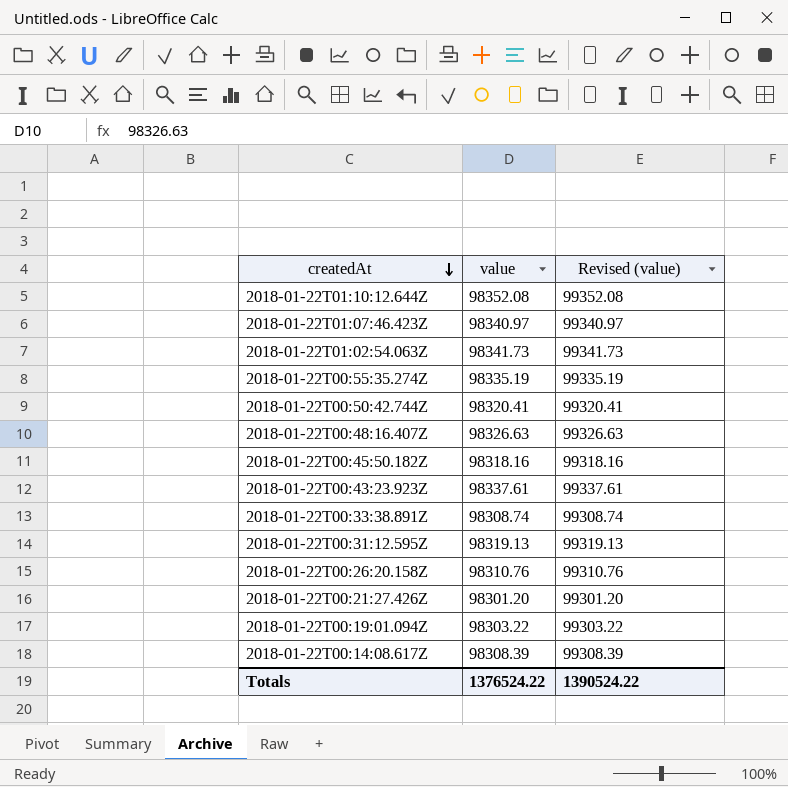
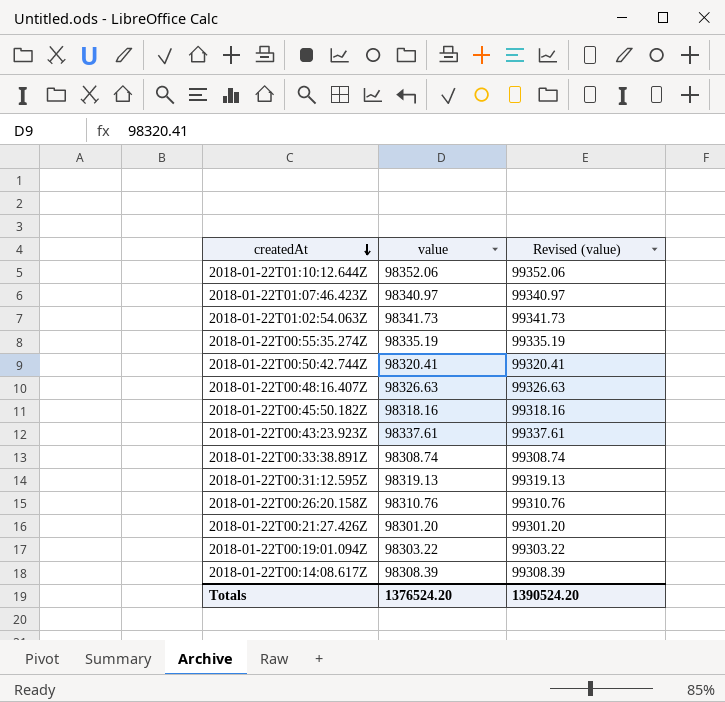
2018-01-22T01:10:12.644Z | value: 98352.08 -> 98352.06
2018-01-22T01:10:12.644Z | Revised (value): 99352.08 -> 99352.06
Totals | value: 1376524.22 -> 1376524.20
Totals | Revised (value): 1390524.22 -> 1390524.20

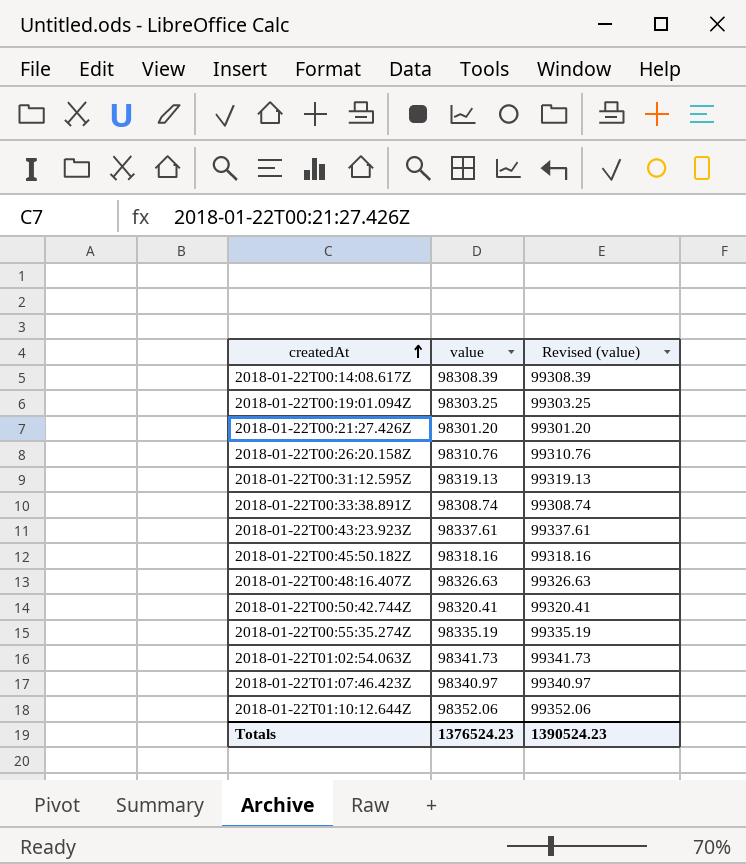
row order: createdAt descending -> createdAt ascending
2018-01-22T00:19:01.094Z | value: 98303.22 -> 98303.25
2018-01-22T00:19:01.094Z | Revised (value): 99303.22 -> 99303.25
Totals | value: 1376524.20 -> 1376524.23
Totals | Revised (value): 1390524.20 -> 1390524.23

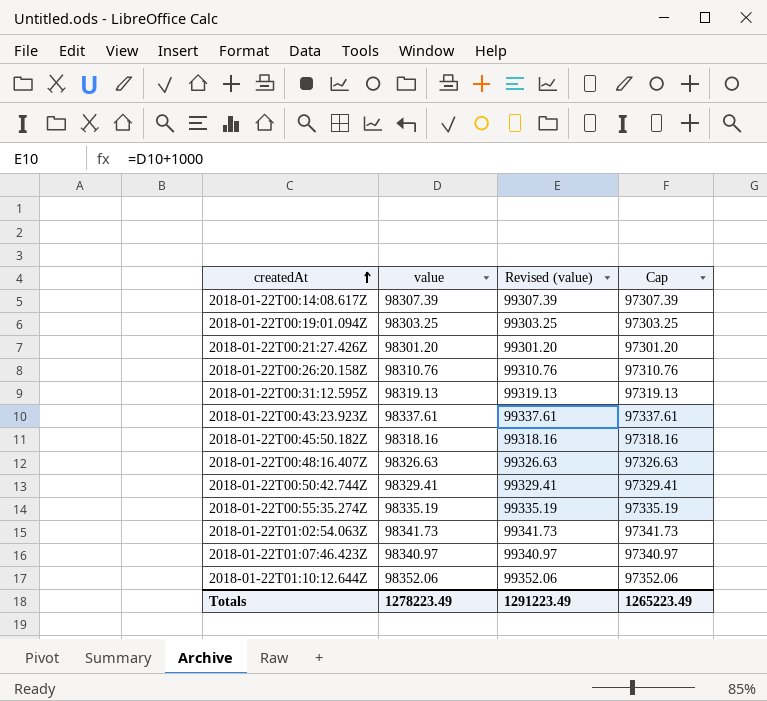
column Cap | formula: none -> [value] - 1000
row 2018-01-22T00:33:38.891Z: 98308.74 | 99308.74 -> none
2018-01-22T00:14:08.617Z | value: 98308.39 -> 98307.39
2018-01-22T00:14:08.617Z | Revised (value): 99308.39 -> 99307.39
2018-01-22T00:50:42.744Z | value: 98320.41 -> 98329.41
2018-01-22T00:50:42.744Z | Revised (value): 99320.41 -> 99329.41
Totals | value: 1376524.23 -> 1278223.49
Totals | Revised (value): 1390524.23 -> 1291223.49

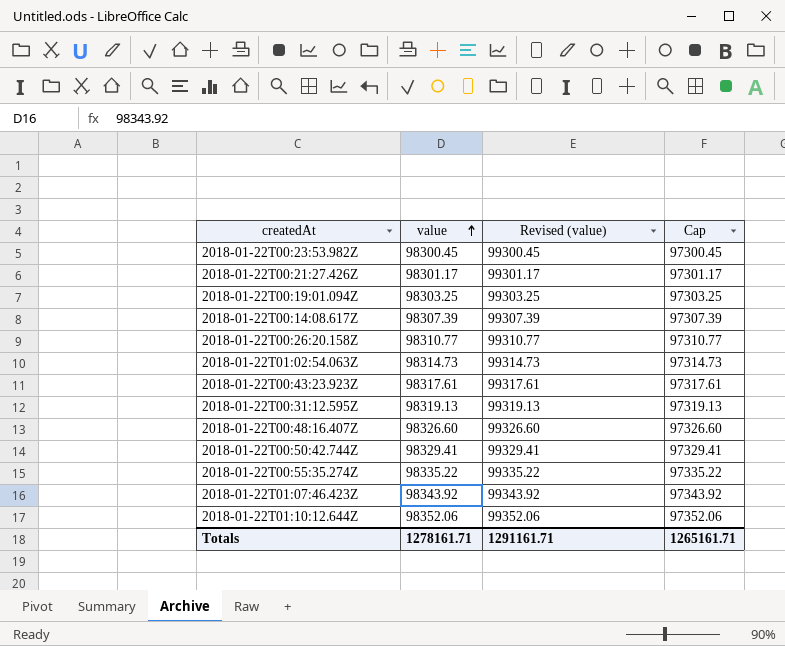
row order: createdAt ascending -> value ascending
row 2018-01-22T00:45:50.182Z: 98318.16 | 99318.16 | 97318.16 -> none
row 2018-01-22T00:23:53.982Z: none -> 98300.45 | 99300.45 | 97300.45
2018-01-22T00:21:27.426Z | value: 98301.20 -> 98301.17
2018-01-22T00:21:27.426Z | Revised (value): 99301.20 -> 99301.17
2018-01-22T00:21:27.426Z | Cap: 97301.20 -> 97301.17
2018-01-22T00:26:20.158Z | value: 98310.76 -> 98310.77
2018-01-22T00:26:20.158Z | Revised (value): 99310.76 -> 99310.77
2018-01-22T00:26:20.158Z | Cap: 97310.76 -> 97310.77
2018-01-22T01:02:54.063Z | value: 98341.73 -> 98314.73
2018-01-22T01:02:54.063Z | Revised (value): 99341.73 -> 99314.73
2018-01-22T01:02:54.063Z | Cap: 97341.73 -> 97314.73
2018-01-22T00:43:23.923Z | value: 98337.61 -> 98317.61
2018-01-22T00:43:23.923Z | Revised (value): 99337.61 -> 99317.61
2018-01-22T00:43:23.923Z | Cap: 97337.61 -> 97317.61
2018-01-22T00:48:16.407Z | value: 98326.63 -> 98326.60
2018-01-22T00:48:16.407Z | Revised (value): 99326.63 -> 99326.60
2018-01-22T00:48:16.407Z | Cap: 97326.63 -> 97326.60
2018-01-22T00:55:35.274Z | value: 98335.19 -> 98335.22
2018-01-22T00:55:35.274Z | Revised (value): 99335.19 -> 99335.22
2018-01-22T00:55:35.274Z | Cap: 97335.19 -> 97335.22
2018-01-22T01:07:46.423Z | value: 98340.97 -> 98343.92
2018-01-22T01:07:46.423Z | Revised (value): 99340.97 -> 99343.92
2018-01-22T01:07:46.423Z | Cap: 97340.97 -> 97343.92
Totals | value: 1278223.49 -> 1278161.71
Totals | Revised (value): 1291223.49 -> 1291161.71
Totals | Cap: 1265223.49 -> 1265161.71

